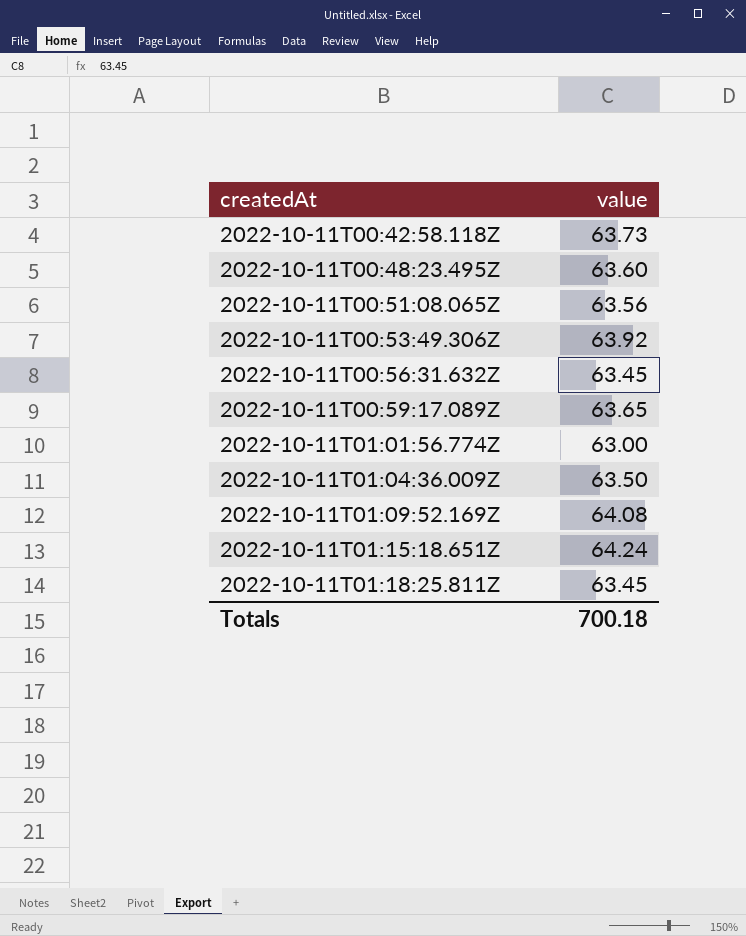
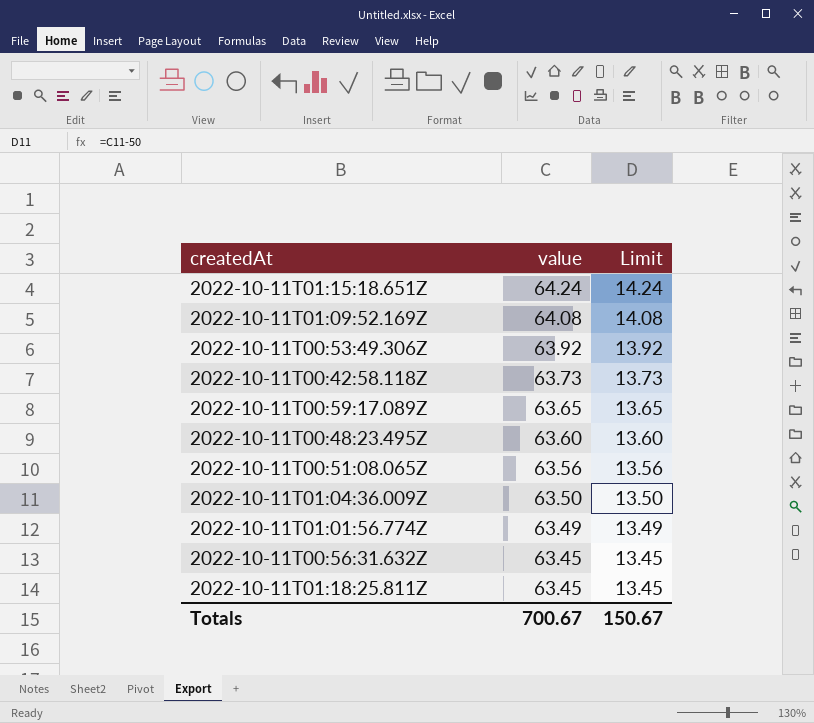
row order: createdAt ascending -> value descending
column Limit | formula: none -> [value] - 50
2022-10-11T01:01:56.774Z | value: 63.00 -> 63.49
Totals | value: 700.18 -> 700.67

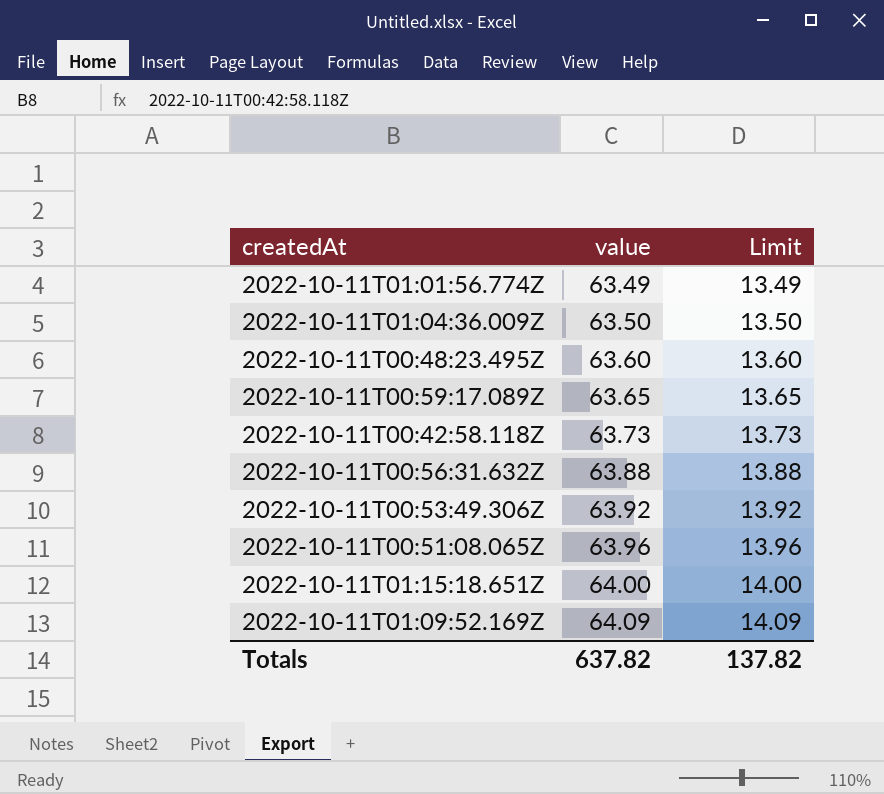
row order: value descending -> value ascending
row 2022-10-11T01:18:25.811Z: 63.45 | 13.45 -> none
2022-10-11T00:56:31.632Z | value: 63.45 -> 63.88
2022-10-11T00:56:31.632Z | Limit: 13.45 -> 13.88
2022-10-11T00:51:08.065Z | value: 63.56 -> 63.96
2022-10-11T00:51:08.065Z | Limit: 13.56 -> 13.96
2022-10-11T01:15:18.651Z | value: 64.24 -> 64.00
2022-10-11T01:15:18.651Z | Limit: 14.24 -> 14.00
2022-10-11T01:09:52.169Z | value: 64.08 -> 64.09
2022-10-11T01:09:52.169Z | Limit: 14.08 -> 14.09
Totals | value: 700.67 -> 637.82
Totals | Limit: 150.67 -> 137.82

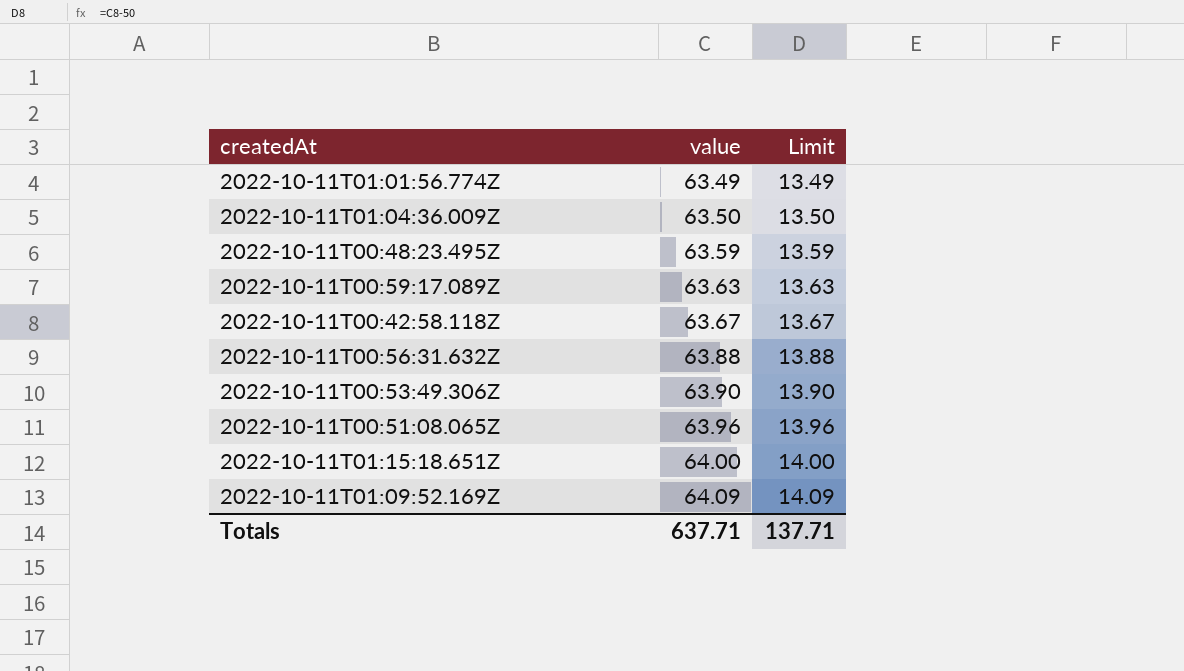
2022-10-11T00:48:23.495Z | value: 63.60 -> 63.59
2022-10-11T00:48:23.495Z | Limit: 13.60 -> 13.59
2022-10-11T00:59:17.089Z | value: 63.65 -> 63.63
2022-10-11T00:59:17.089Z | Limit: 13.65 -> 13.63
2022-10-11T00:42:58.118Z | value: 63.73 -> 63.67
2022-10-11T00:42:58.118Z | Limit: 13.73 -> 13.67
2022-10-11T00:53:49.306Z | value: 63.92 -> 63.90
2022-10-11T00:53:49.306Z | Limit: 13.92 -> 13.90
Totals | value: 637.82 -> 637.71
Totals | Limit: 137.82 -> 137.71

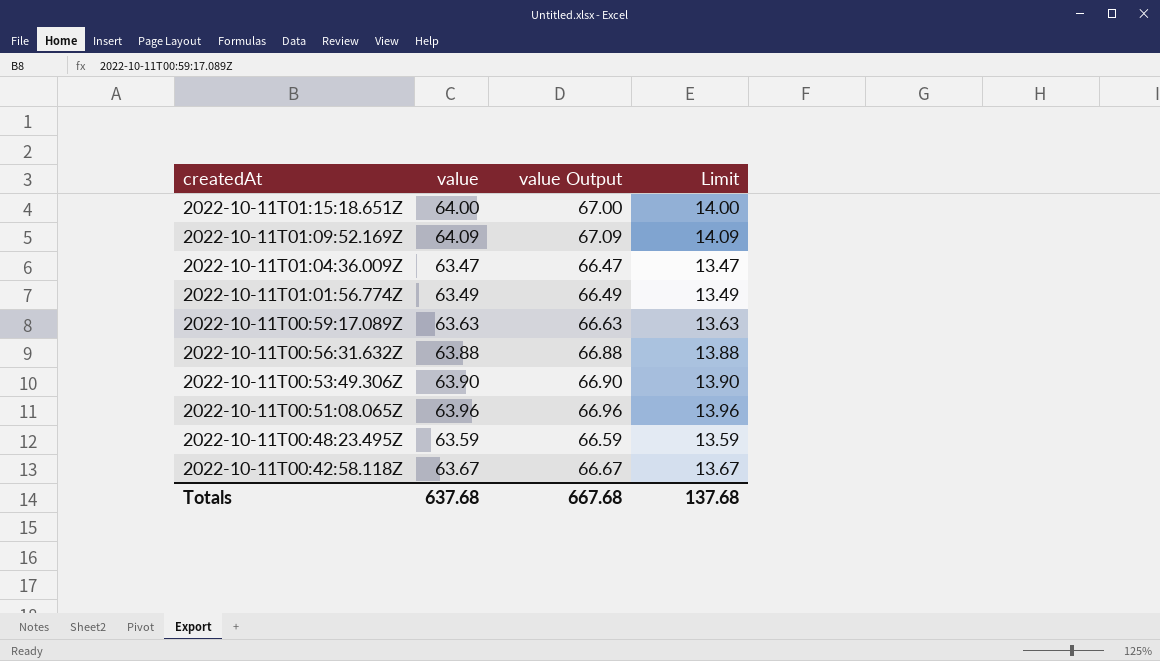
row order: value ascending -> createdAt descending
column value Output | formula: none -> [value] + 3
2022-10-11T01:04:36.009Z | value: 63.50 -> 63.47
2022-10-11T01:04:36.009Z | Limit: 13.50 -> 13.47
Totals | value: 637.71 -> 637.68
Totals | Limit: 137.71 -> 137.68

